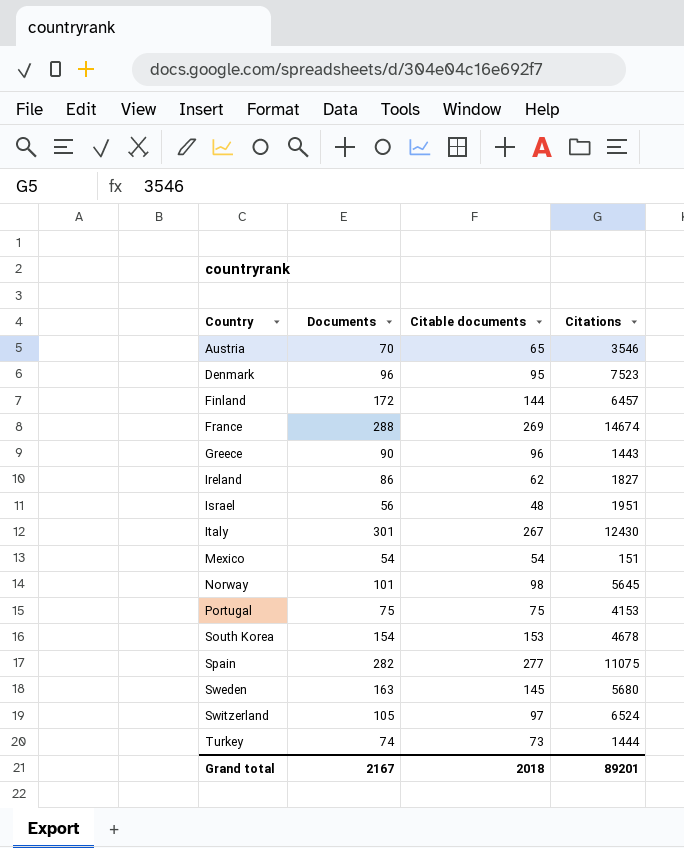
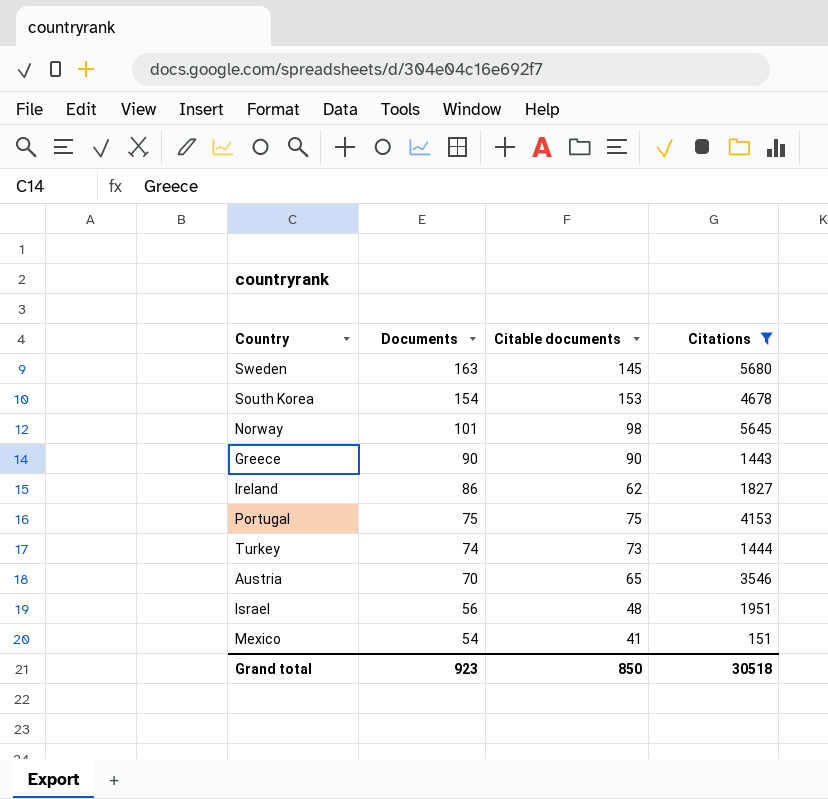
filter: none -> Citations <= 5680
row order: Country ascending -> Documents descending
Greece | Citable documents: 96 -> 90
Mexico | Citable documents: 54 -> 41
Grand total | Documents: 2167 -> 923
Grand total | Citable documents: 2018 -> 850
Grand total | Citations: 89201 -> 30518

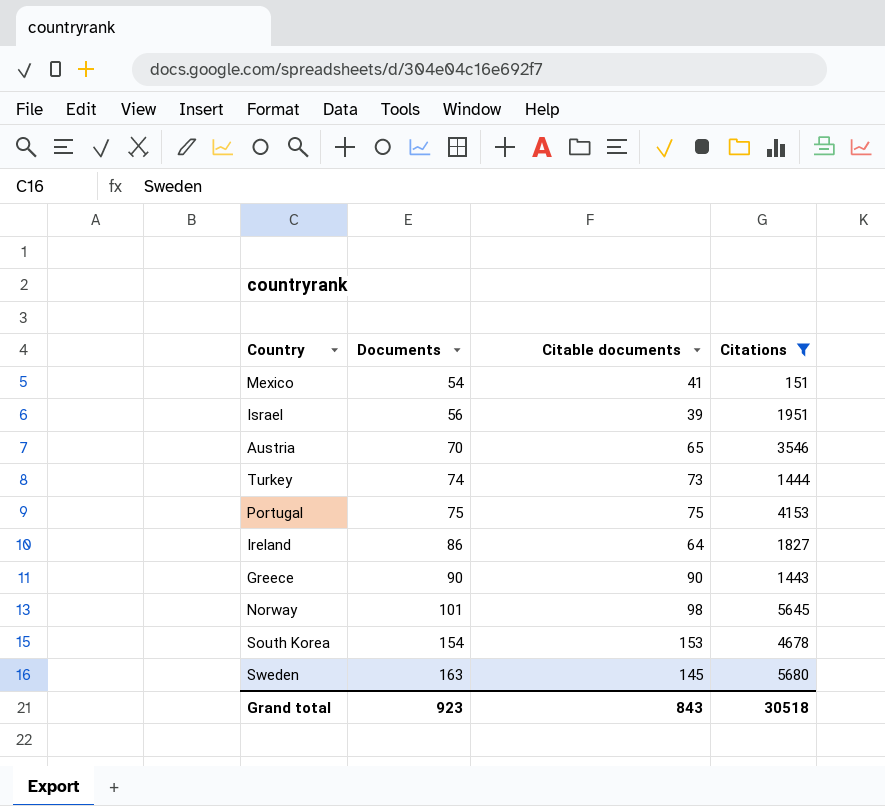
row order: Documents descending -> Documents ascending
Israel | Citable documents: 48 -> 39
Ireland | Citable documents: 62 -> 64
Grand total | Citable documents: 850 -> 843

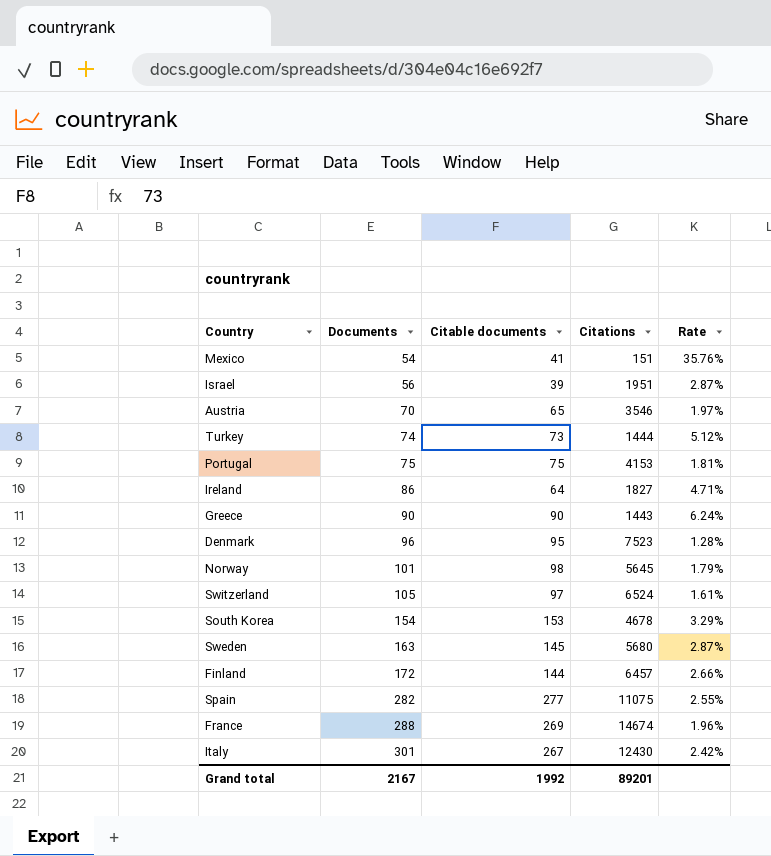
filter: Citations <= 5680 -> none
column Rate | formula: none -> [Documents] / [Citations]
Grand total | Documents: 923 -> 2167
Grand total | Citable documents: 843 -> 1992
Grand total | Citations: 30518 -> 89201

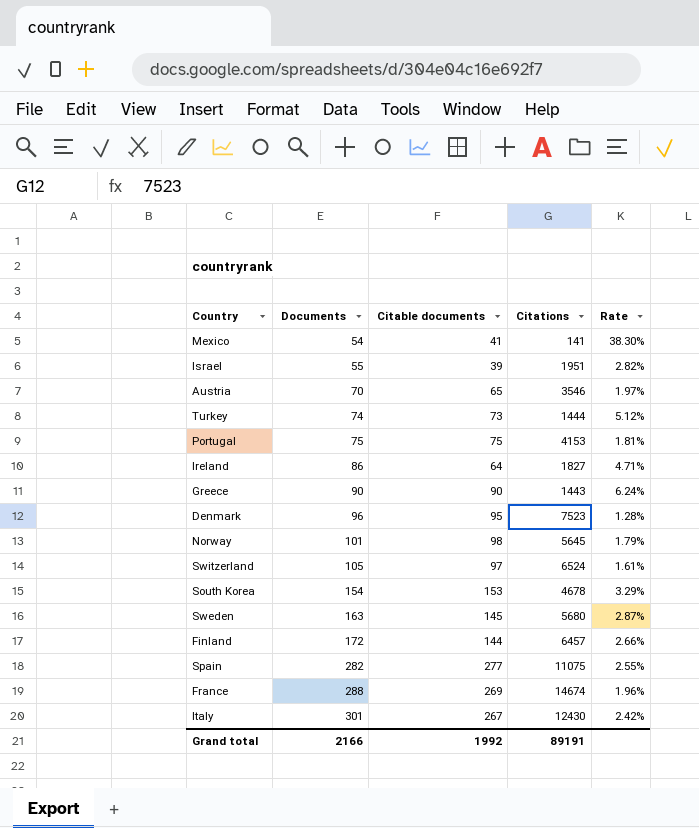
Mexico | Citations: 151 -> 141
Mexico | Rate: 35.76% -> 38.30%
Israel | Documents: 56 -> 55
Israel | Rate: 2.87% -> 2.82%
Grand total | Documents: 2167 -> 2166
Grand total | Citations: 89201 -> 89191

